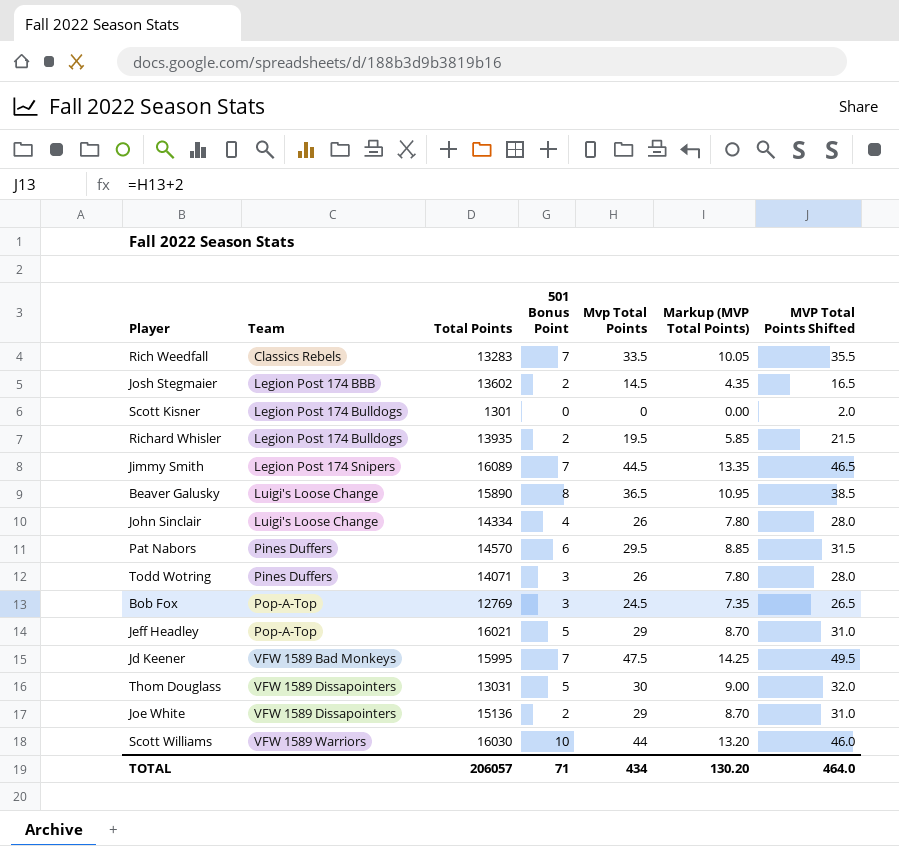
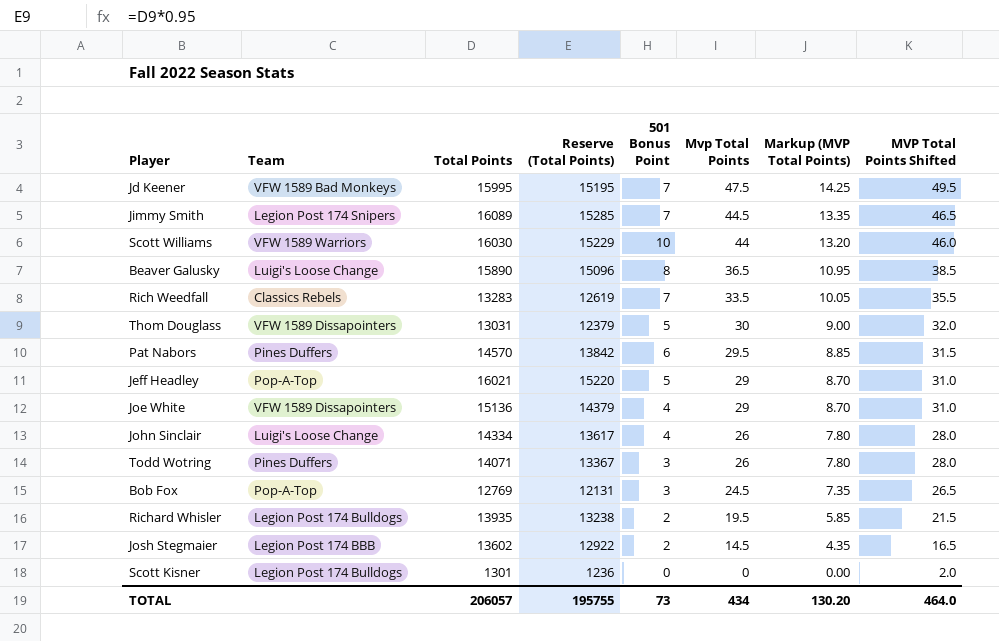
row order: Team ascending -> Mvp Total Points descending
column Reserve (Total Points) | formula: none -> [Total Points] * 0.95
Joe White | 501 Bonus Point: 2 -> 4
TOTAL | 501 Bonus Point: 71 -> 73

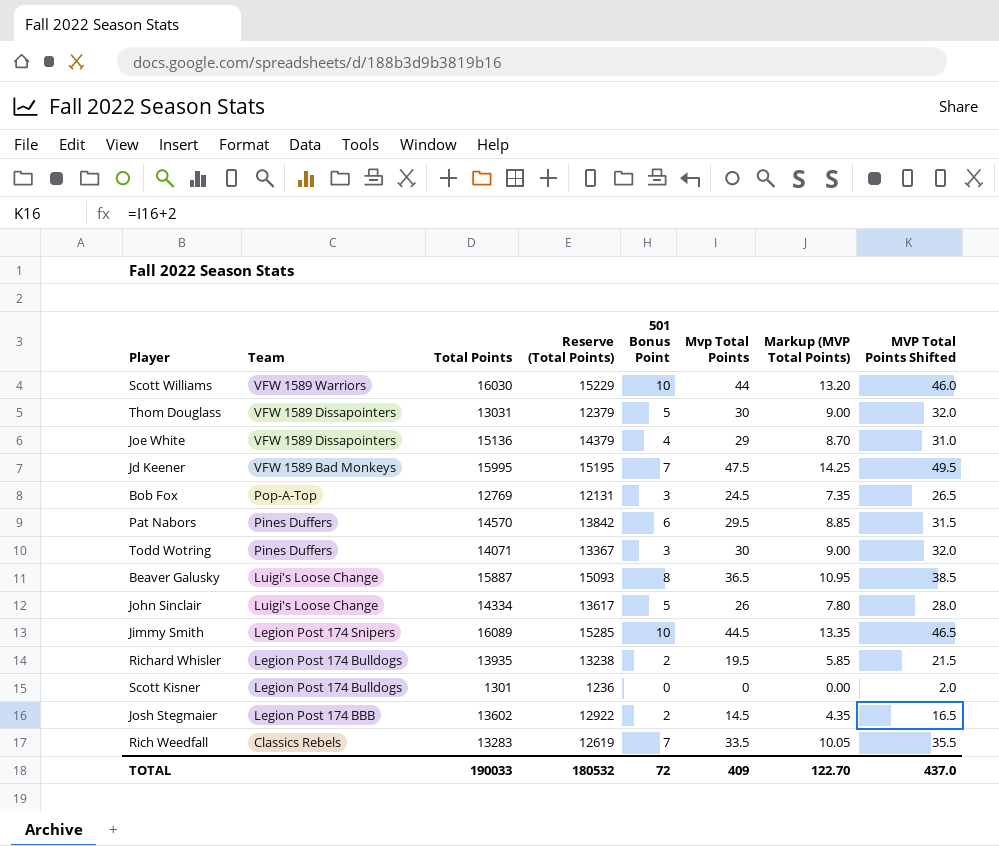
row order: Mvp Total Points descending -> Team descending
row Jeff Headley: Pop-A-Top | 16021 | 15220 | 5 | 29 | 8.70 | 31.0 -> none
Todd Wotring | Mvp Total Points: 26 -> 30
Todd Wotring | Markup (MVP Total Points): 7.80 -> 9.00
Todd Wotring | MVP Total Points Shifted: 28.0 -> 32.0
Beaver Galusky | Total Points: 15890 -> 15887
Beaver Galusky | Reserve (Total Points): 15096 -> 15093
John Sinclair | 501 Bonus Point: 4 -> 5
Jimmy Smith | 501 Bonus Point: 7 -> 10
TOTAL | Total Points: 206057 -> 190033
TOTAL | Reserve (Total Points): 195755 -> 180532
TOTAL | 501 Bonus Point: 73 -> 72
TOTAL | Mvp Total Points: 434 -> 409
TOTAL | Markup (MVP Total Points): 130.20 -> 122.70
TOTAL | MVP Total Points Shifted: 464.0 -> 437.0

